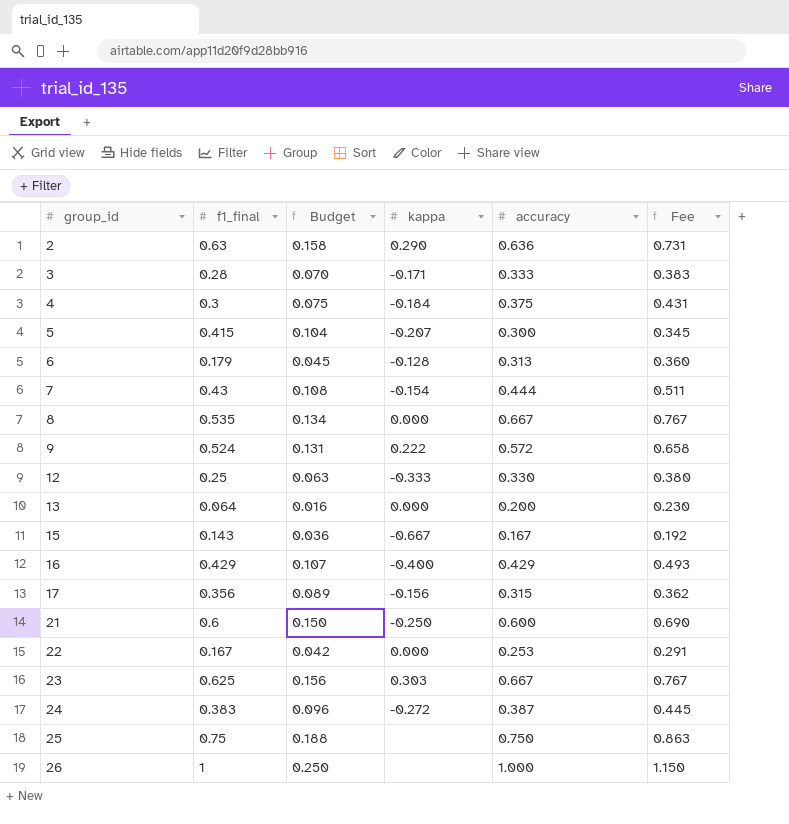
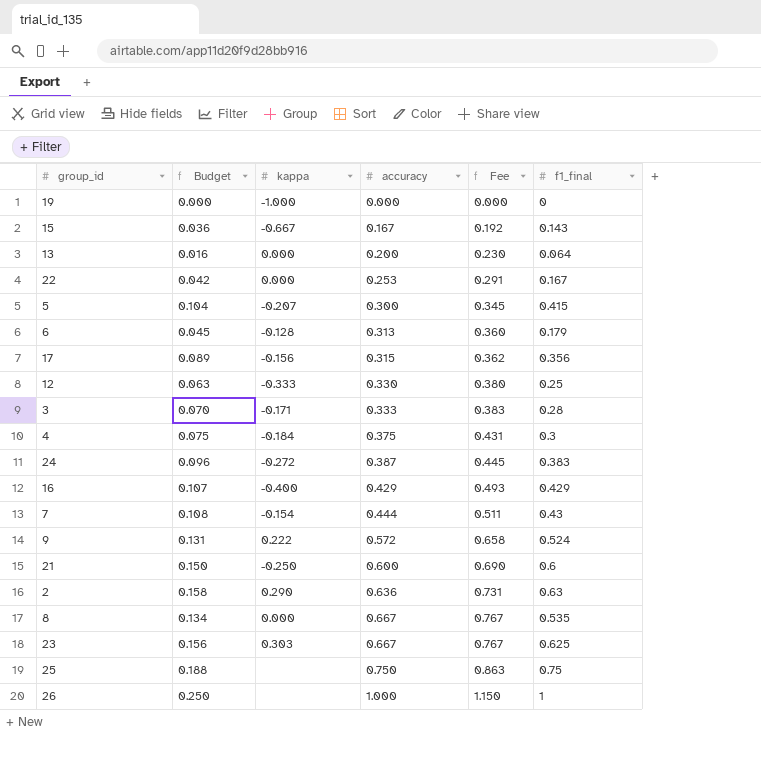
row order: group_id ascending -> accuracy ascending
column f1_final | position: 2 -> 6
row 19: none -> 0.000 | -1.000 | 0.000 | 0.000 | 0

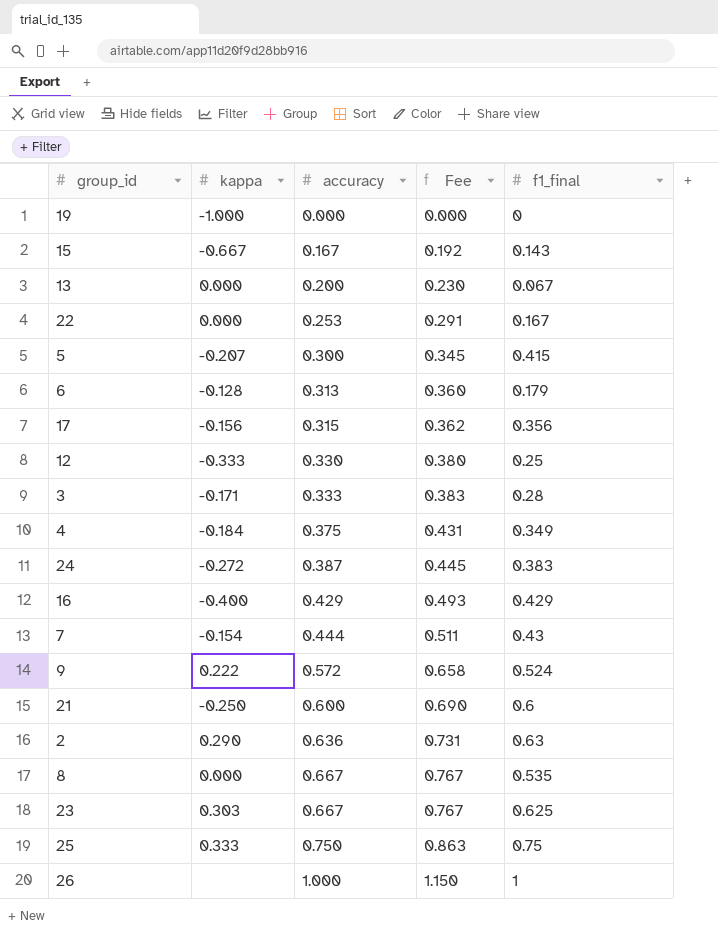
column Budget | formula: [f1_final] * 0.25 -> none
13 | f1_final: 0.064 -> 0.067
4 | f1_final: 0.3 -> 0.349
25 | kappa: none -> 0.333

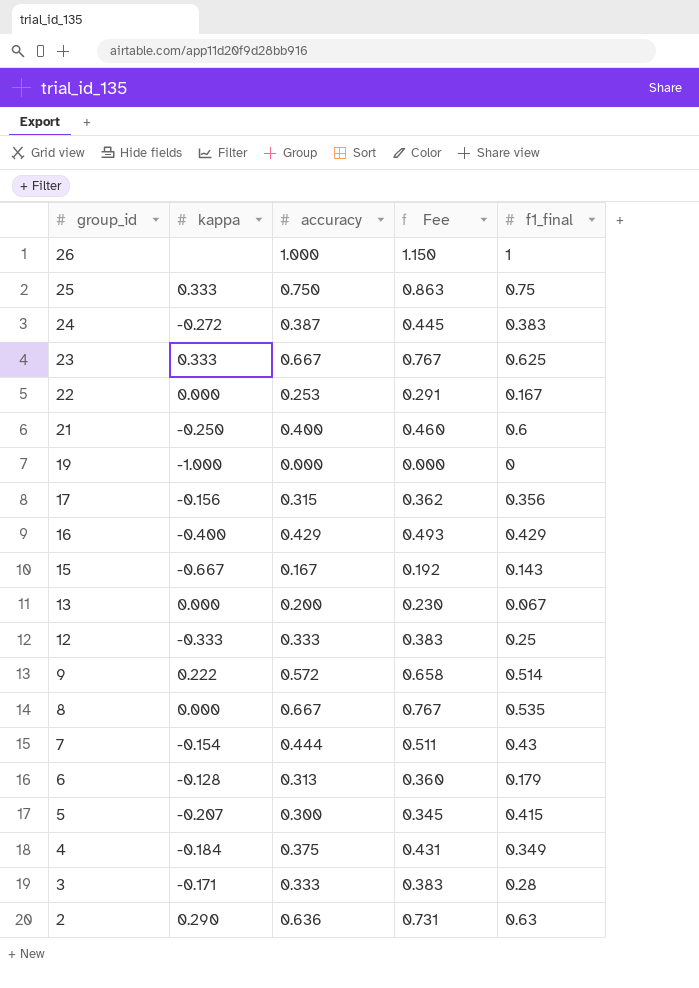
row order: accuracy ascending -> group_id descending
23 | kappa: 0.303 -> 0.333
21 | accuracy: 0.600 -> 0.400
21 | Fee: 0.690 -> 0.460
12 | accuracy: 0.330 -> 0.333
12 | Fee: 0.380 -> 0.383
9 | f1_final: 0.524 -> 0.514

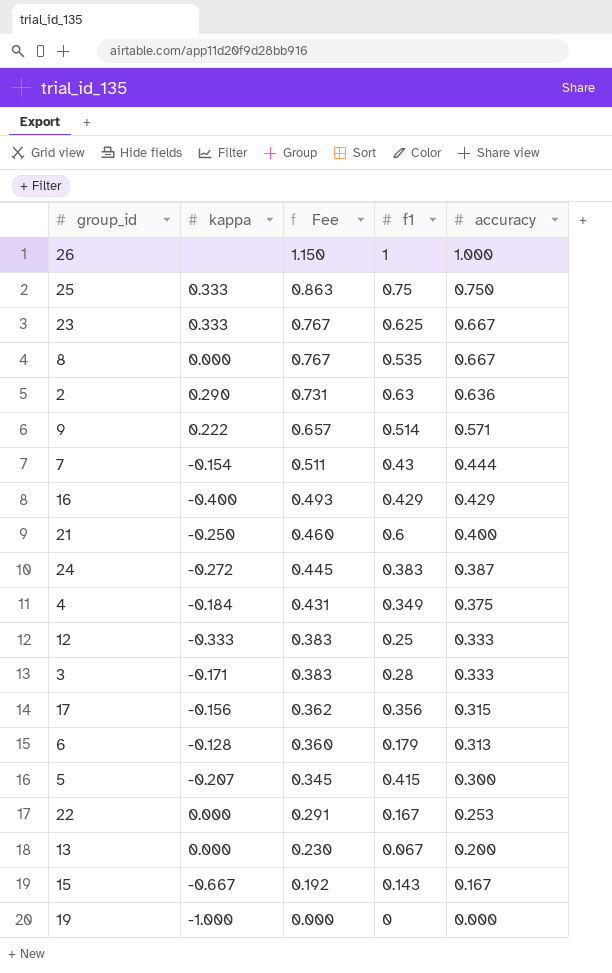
row order: group_id descending -> Fee descending
column name: f1_final -> f1
column accuracy | position: 3 -> 5
9 | Fee: 0.658 -> 0.657
9 | accuracy: 0.572 -> 0.571

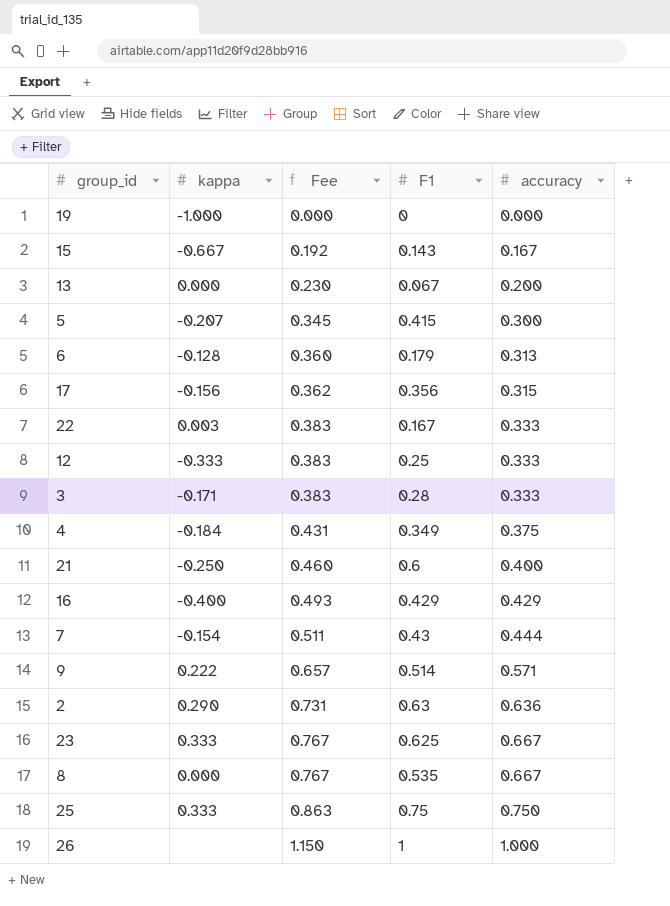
row order: Fee descending -> Fee ascending
column name: f1 -> F1
row 24: -0.272 | 0.445 | 0.383 | 0.387 -> none
22 | kappa: 0.000 -> 0.003
22 | Fee: 0.291 -> 0.383
22 | accuracy: 0.253 -> 0.333

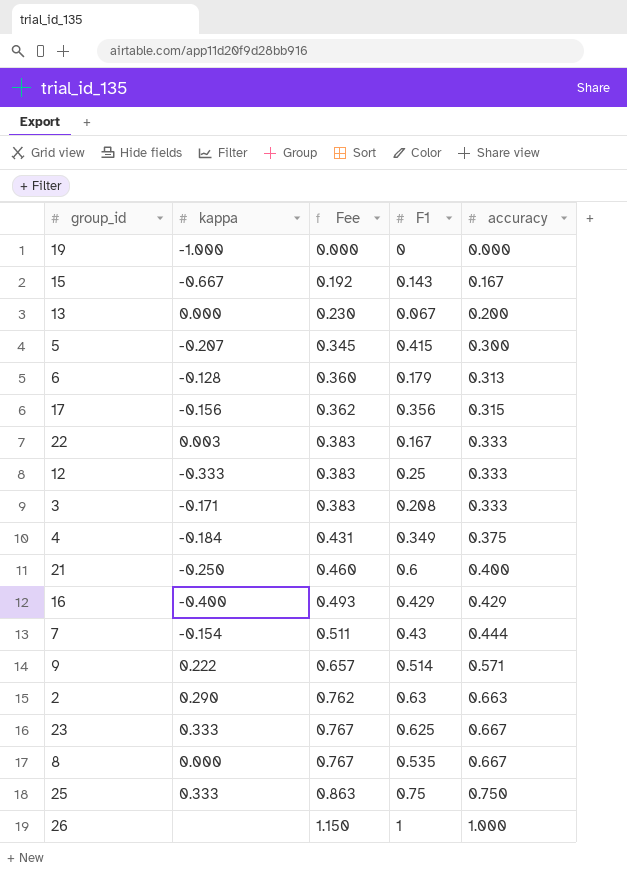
3 | F1: 0.28 -> 0.208
2 | Fee: 0.731 -> 0.762
2 | accuracy: 0.636 -> 0.663

